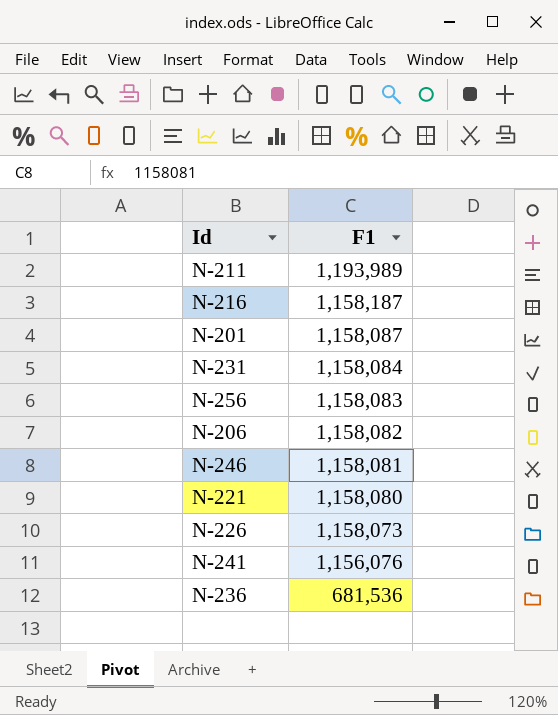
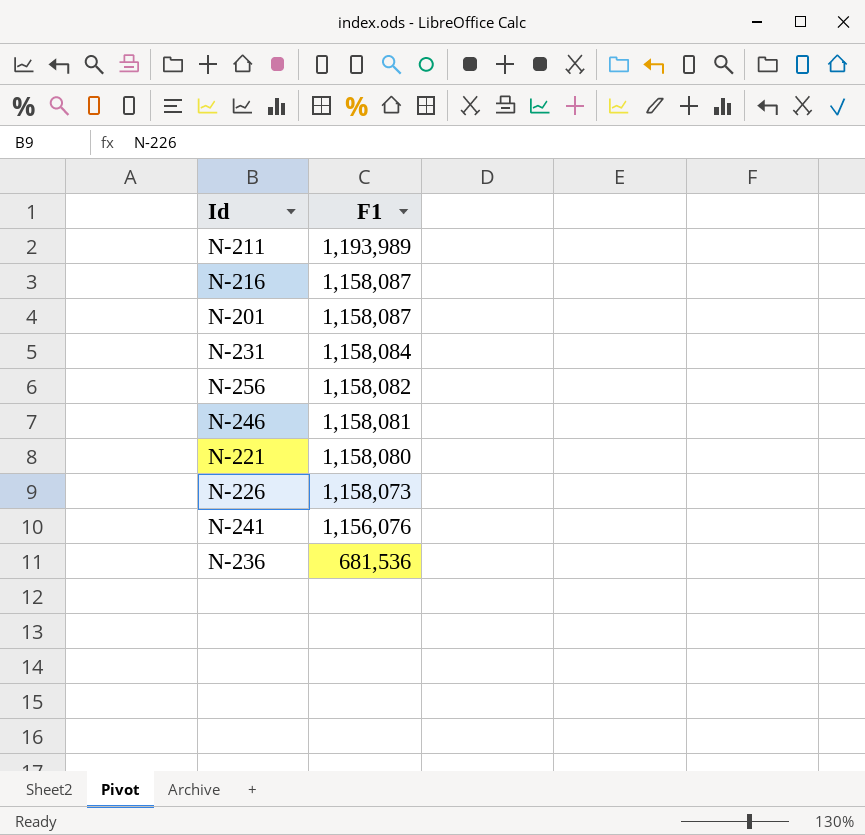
row N-206: 1,158,082 -> none
N-216 | F1: 1,158,187 -> 1,158,087
N-256 | F1: 1,158,083 -> 1,158,082

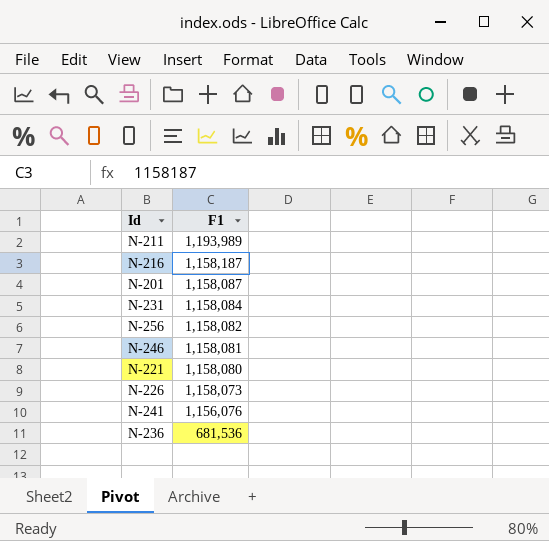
N-216 | F1: 1,158,087 -> 1,158,187

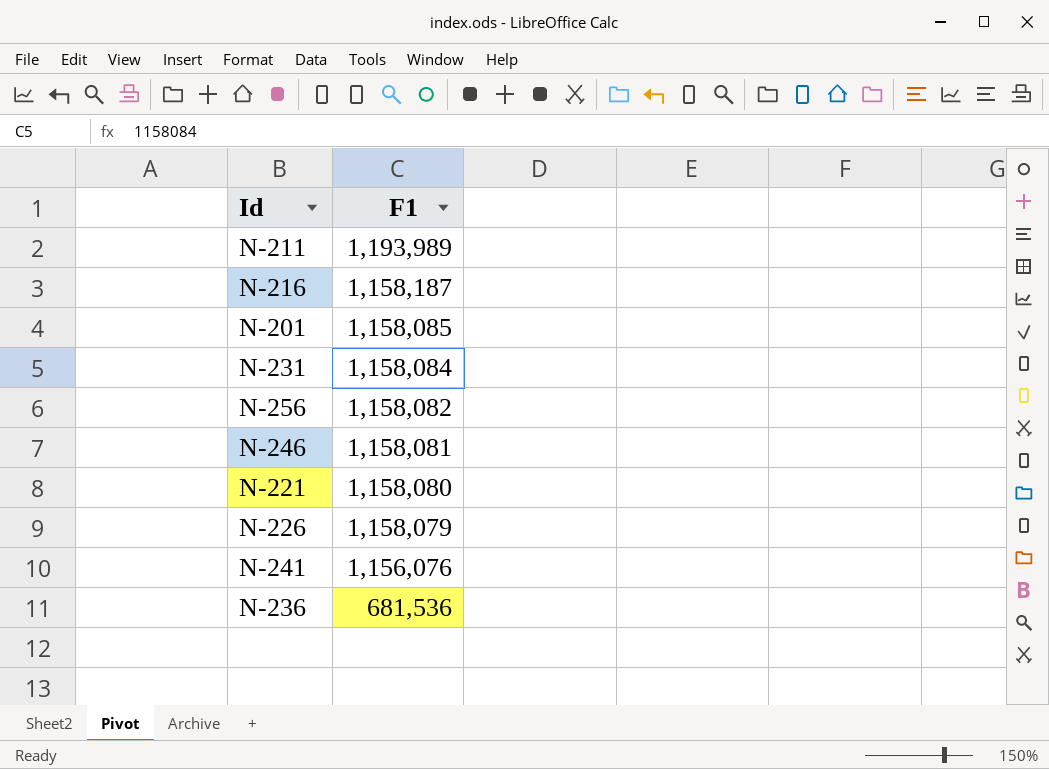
N-201 | F1: 1,158,087 -> 1,158,085
N-226 | F1: 1,158,073 -> 1,158,079

